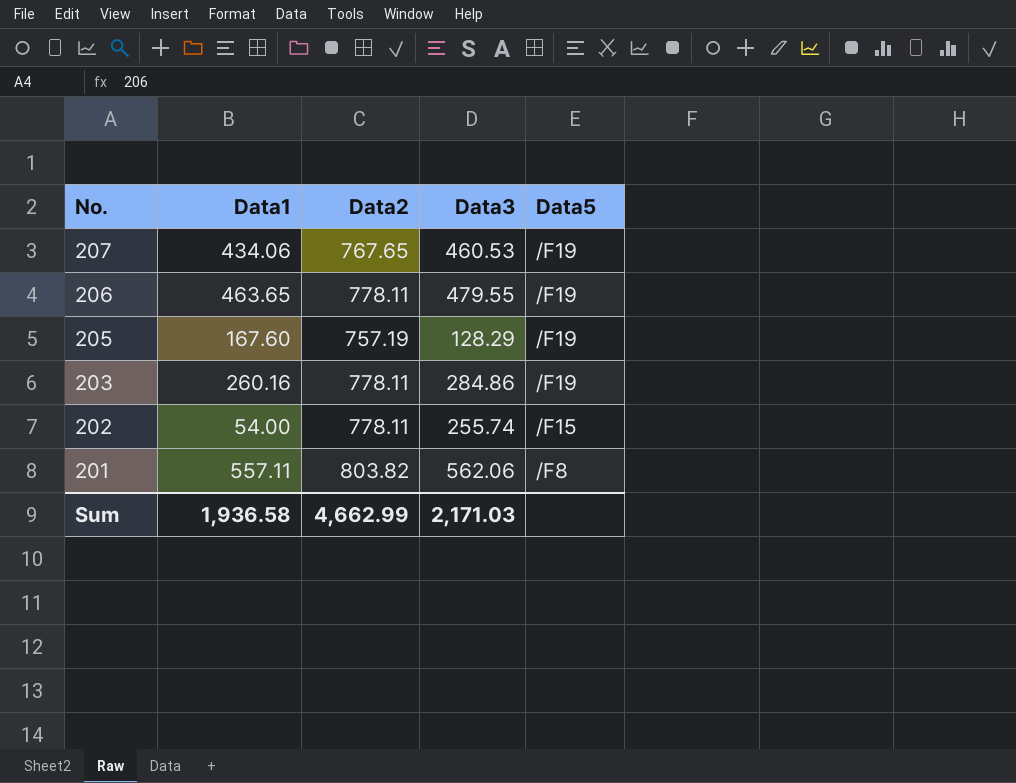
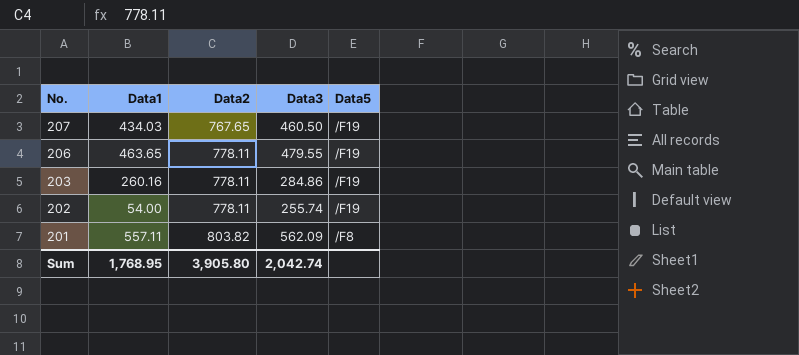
row 205: 167.60 | 757.19 | 128.29 | /F19 -> none
207 | Data1: 434.06 -> 434.03
207 | Data3: 460.53 -> 460.50
202 | Data5: /F15 -> /F19
201 | Data3: 562.06 -> 562.09
Sum | Data1: 1,936.58 -> 1,768.95
Sum | Data2: 4,662.99 -> 3,905.80
Sum | Data3: 2,171.03 -> 2,042.74

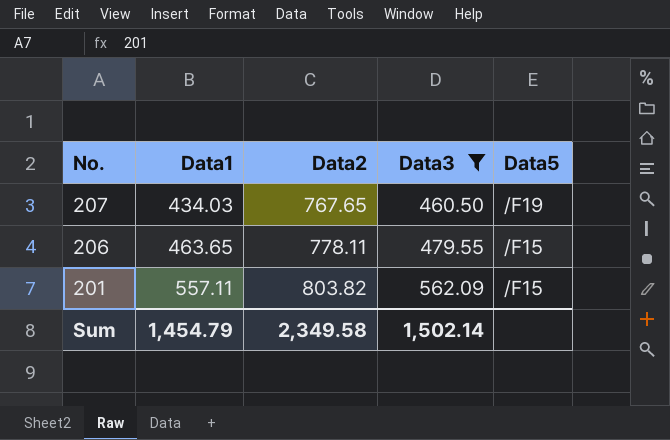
filter: none -> Data3 >= 460.50
206 | Data5: /F19 -> /F15
201 | Data5: /F8 -> /F15
Sum | Data1: 1,768.95 -> 1,454.79
Sum | Data2: 3,905.80 -> 2,349.58
Sum | Data3: 2,042.74 -> 1,502.14

